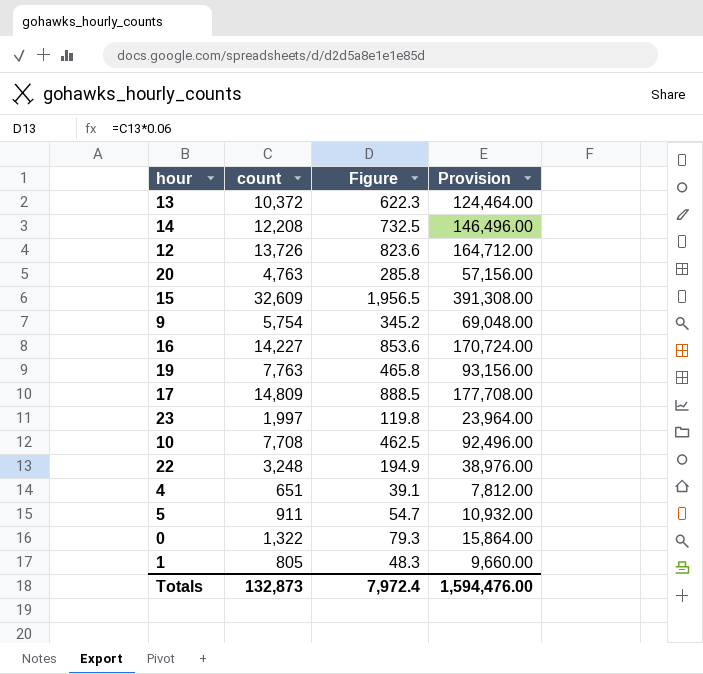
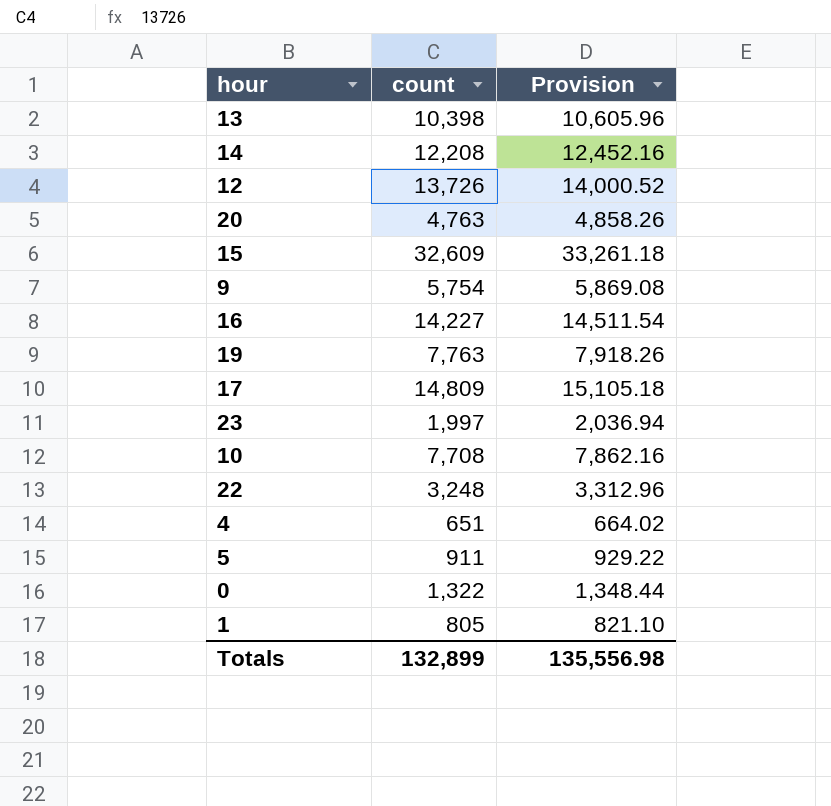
column Figure | formula: [count] * 0.06 -> none
column Provision | formula: [count] * 12 -> [count] * 1.02
13 | count: 10,372 -> 10,398
Totals | count: 132,873 -> 132,899
Totals | Provision: 1,594,476.00 -> 135,556.98

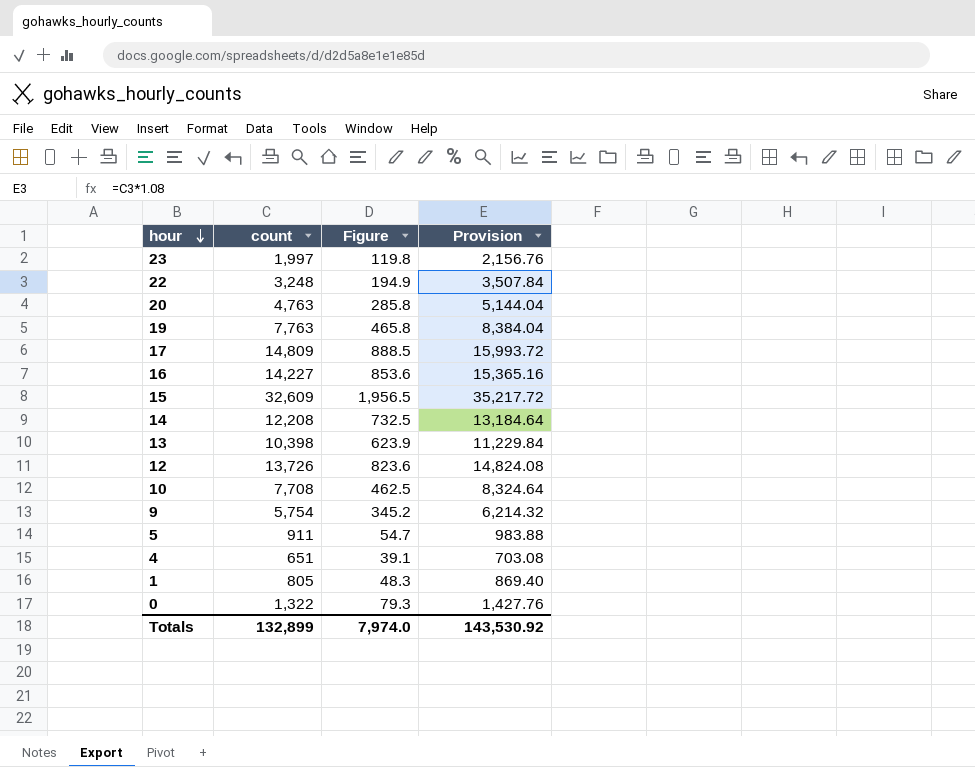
row order: none -> hour descending
column Figure | formula: none -> [count] * 0.06
column Provision | formula: [count] * 1.02 -> [count] * 1.08
Totals | Provision: 135,556.98 -> 143,530.92

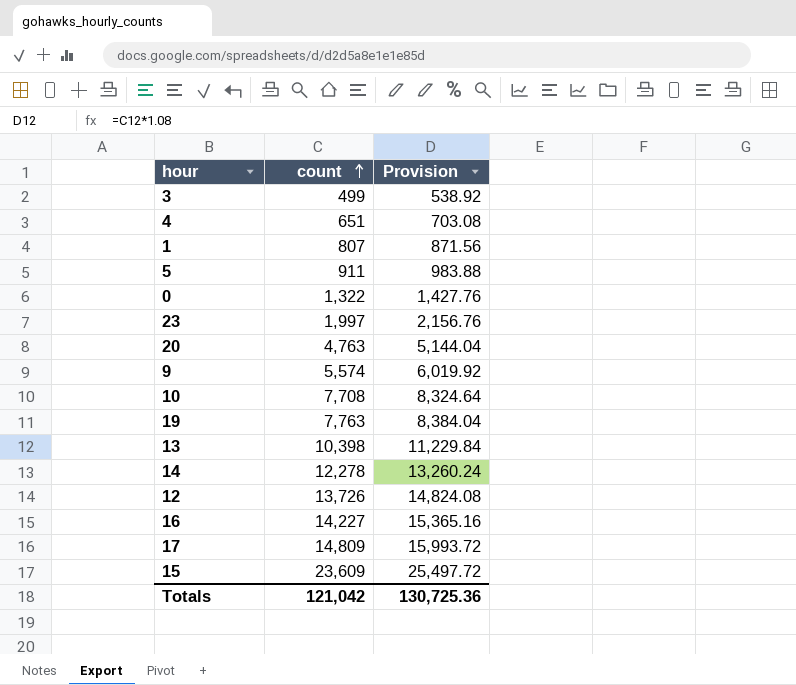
row order: hour descending -> count ascending
column Figure | formula: [count] * 0.06 -> none
row 22: 3,248 | 194.9 | 3,507.84 -> none
row 3: none -> 499 | 538.92
1 | count: 805 -> 807
1 | Provision: 869.40 -> 871.56
9 | count: 5,754 -> 5,574
9 | Provision: 6,214.32 -> 6,019.92
14 | count: 12,208 -> 12,278
14 | Provision: 13,184.64 -> 13,260.24
15 | count: 32,609 -> 23,609
15 | Provision: 35,217.72 -> 25,497.72
Totals | count: 132,899 -> 121,042
Totals | Provision: 143,530.92 -> 130,725.36

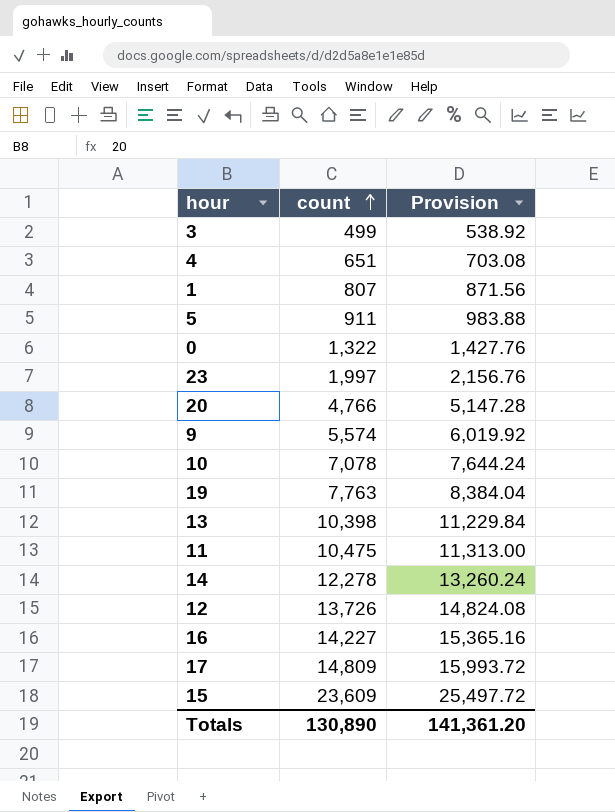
20 | count: 4,763 -> 4,766
20 | Provision: 5,144.04 -> 5,147.28
10 | count: 7,708 -> 7,078
10 | Provision: 8,324.64 -> 7,644.24
row 11: none -> 10,475 | 11,313.00
Totals | count: 121,042 -> 130,890
Totals | Provision: 130,725.36 -> 141,361.20

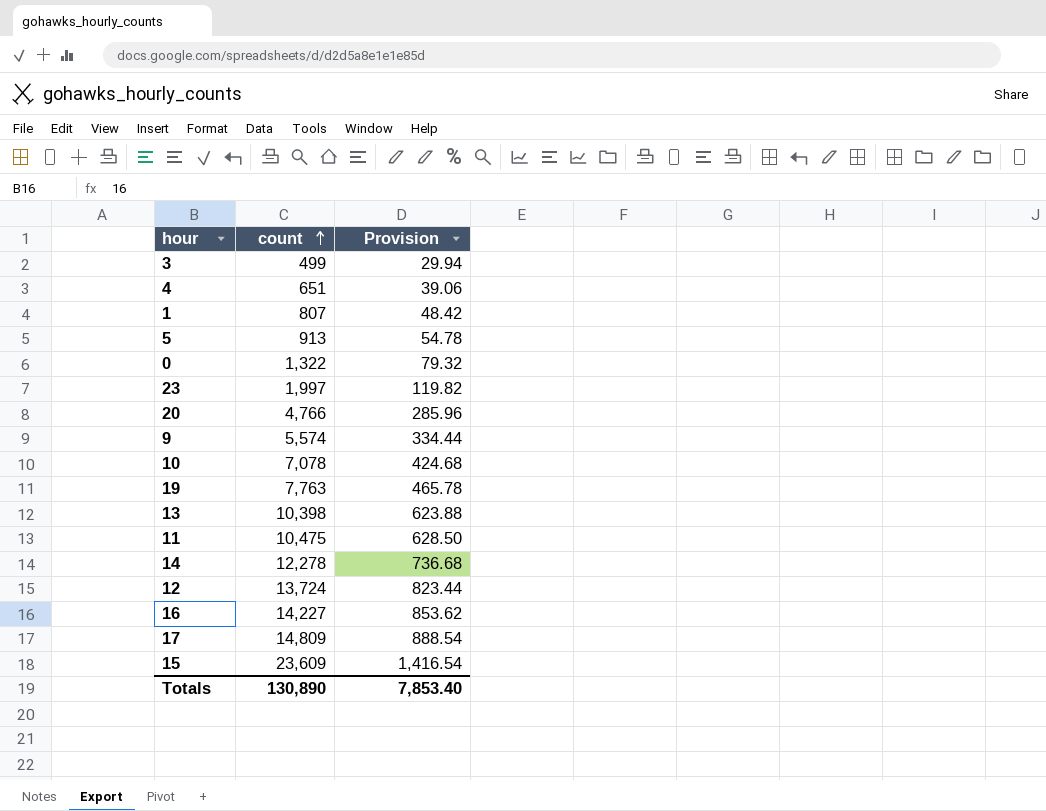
column Provision | formula: [count] * 1.08 -> [count] * 0.06
5 | count: 911 -> 913
12 | count: 13,726 -> 13,724
Totals | Provision: 141,361.20 -> 7,853.40

